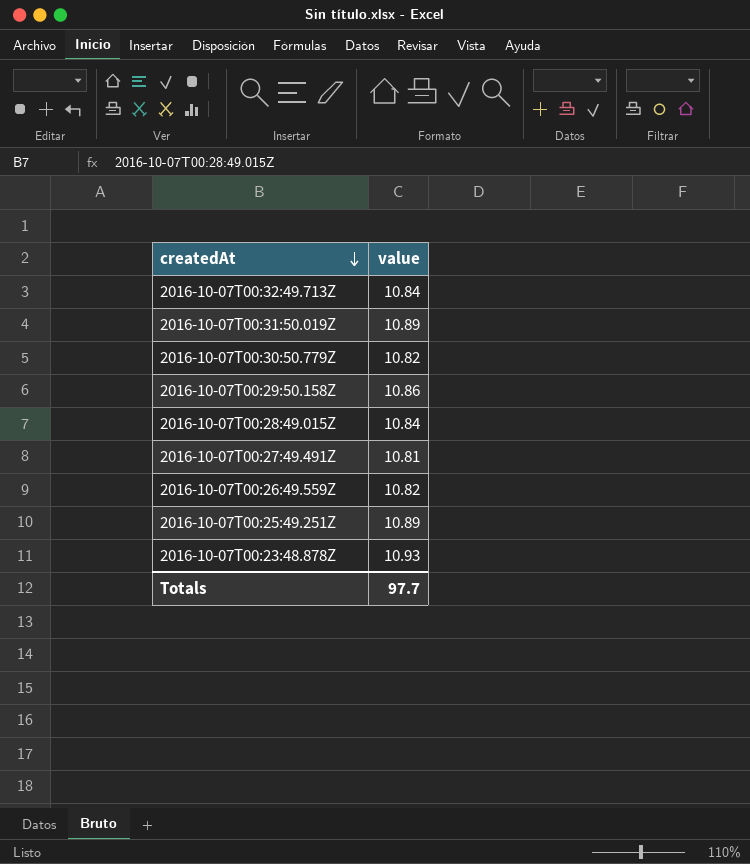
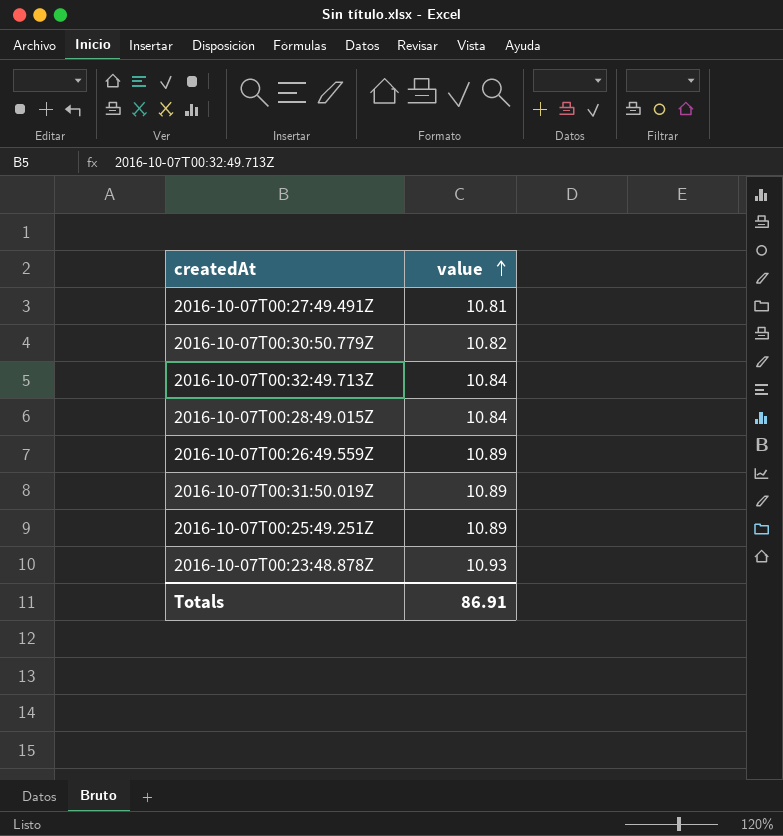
row order: createdAt descending -> value ascending
row 2016-10-07T00:29:50.158Z: 10.86 -> none
2016-10-07T00:26:49.559Z | value: 10.82 -> 10.89
Totals | value: 97.7 -> 86.91

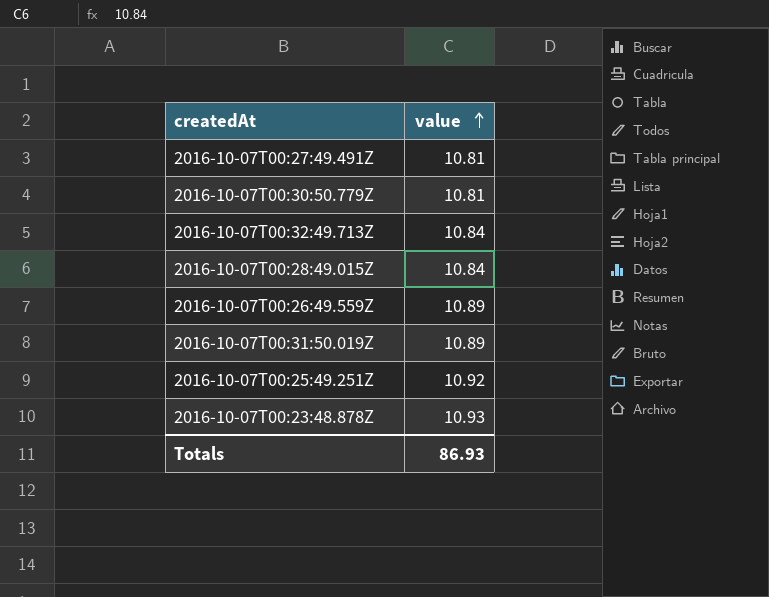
2016-10-07T00:30:50.779Z | value: 10.82 -> 10.81
2016-10-07T00:25:49.251Z | value: 10.89 -> 10.92
Totals | value: 86.91 -> 86.93

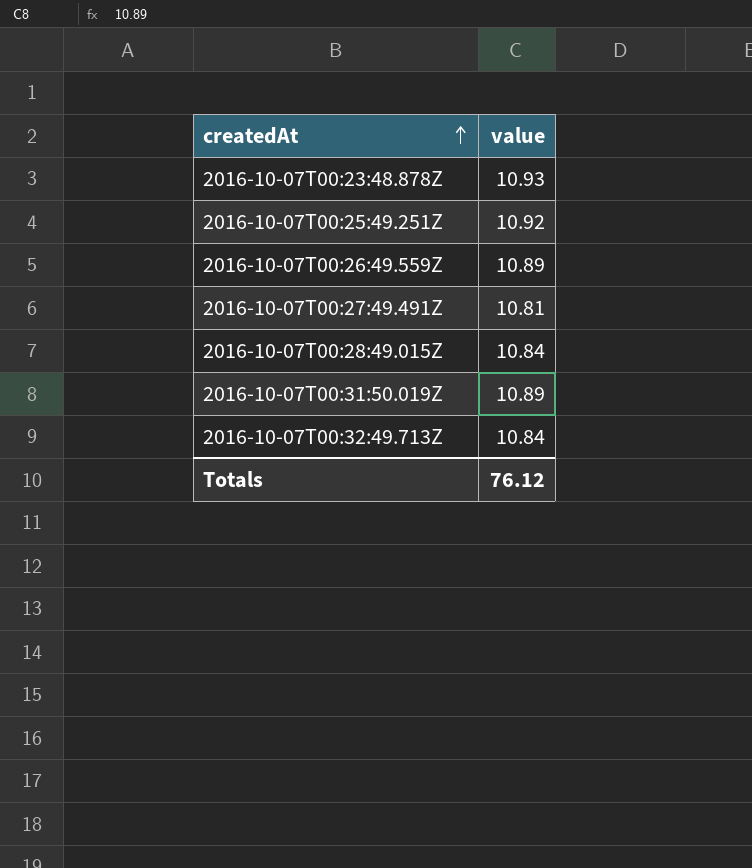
row order: value ascending -> createdAt ascending
row 2016-10-07T00:30:50.779Z: 10.81 -> none
Totals | value: 86.93 -> 76.12

